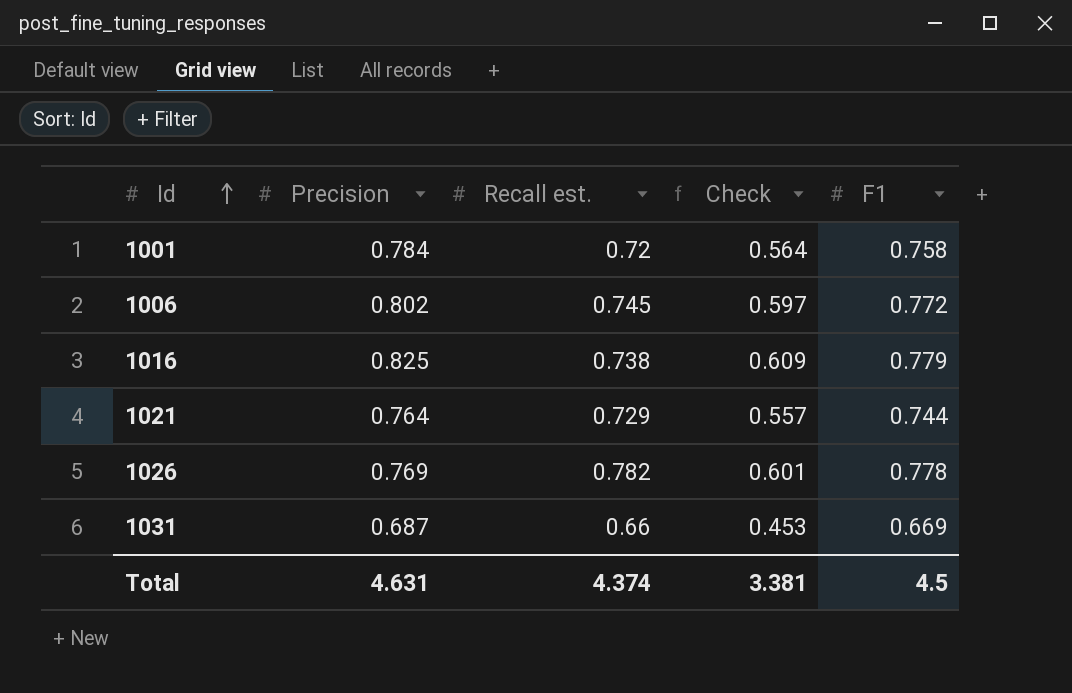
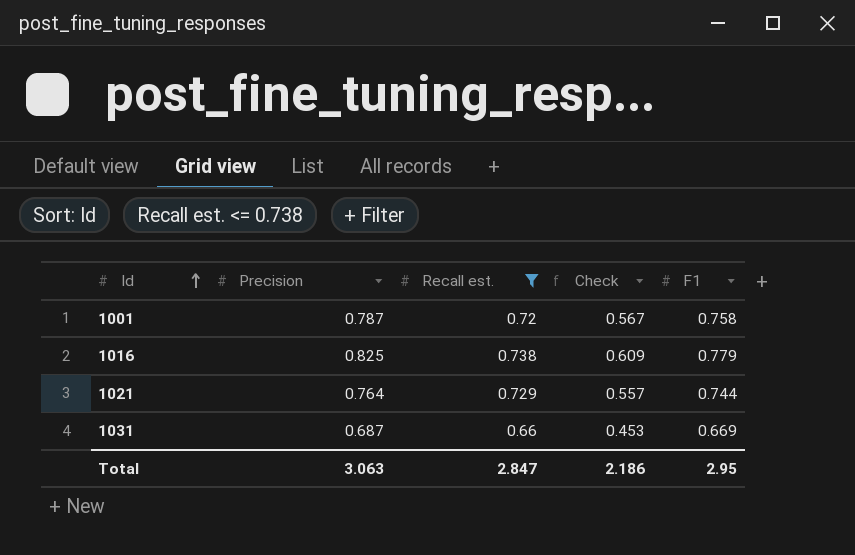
filter: none -> Recall est. <= 0.738
1001 | Precision: 0.784 -> 0.787
1001 | Check: 0.564 -> 0.567
Total | Precision: 4.631 -> 3.063
Total | Recall est.: 4.374 -> 2.847
Total | Check: 3.381 -> 2.186
Total | F1: 4.5 -> 2.95

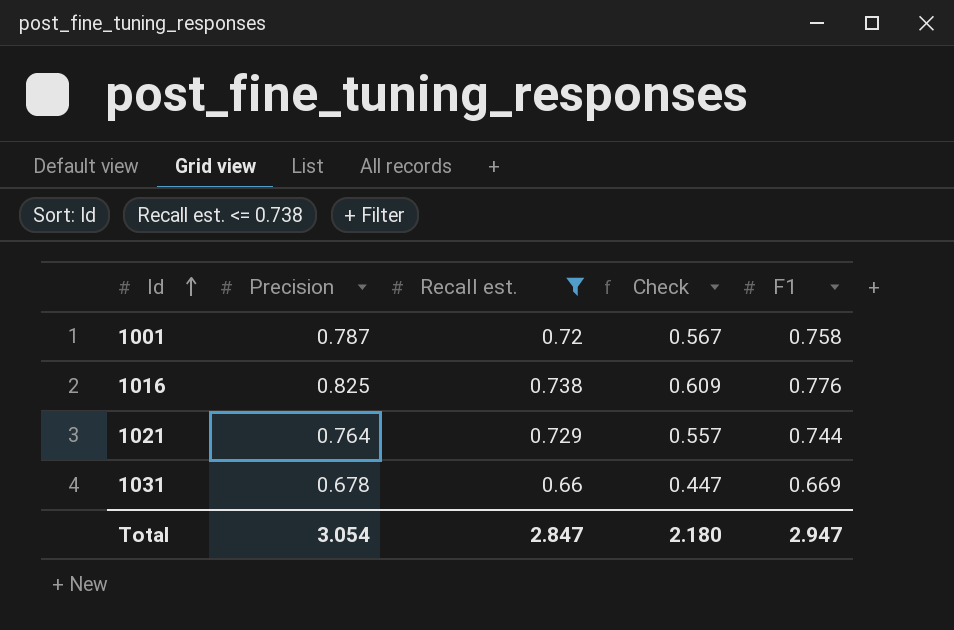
1016 | F1: 0.779 -> 0.776
1031 | Precision: 0.687 -> 0.678
1031 | Check: 0.453 -> 0.447
Total | Precision: 3.063 -> 3.054
Total | Check: 2.186 -> 2.180
Total | F1: 2.95 -> 2.947

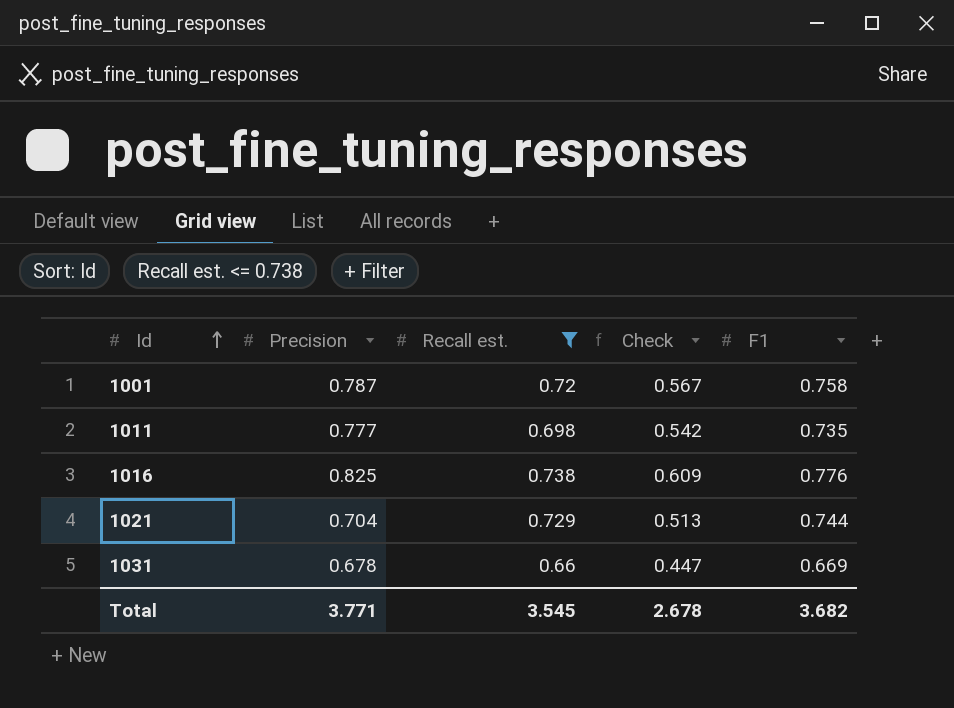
row 1011: none -> 0.777 | 0.698 | 0.542 | 0.735
1021 | Precision: 0.764 -> 0.704
1021 | Check: 0.557 -> 0.513
Total | Precision: 3.054 -> 3.771
Total | Recall est.: 2.847 -> 3.545
Total | Check: 2.180 -> 2.678
Total | F1: 2.947 -> 3.682

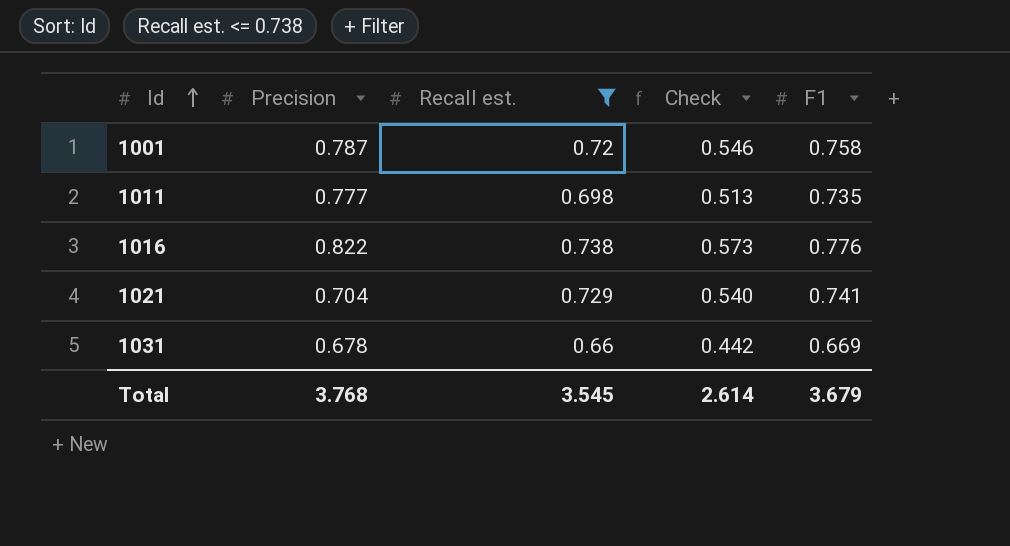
column Check | formula: [Precision] * [Recall est.] -> [Recall est.] * [F1]
1016 | Precision: 0.825 -> 0.822
1021 | F1: 0.744 -> 0.741
Total | Precision: 3.771 -> 3.768
Total | Check: 2.678 -> 2.614
Total | F1: 3.682 -> 3.679

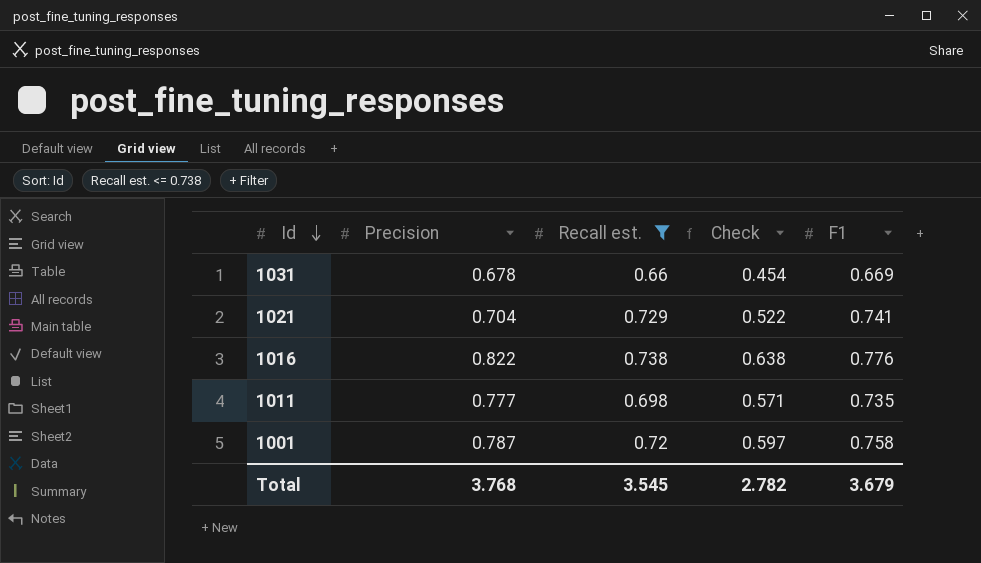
row order: Id ascending -> Id descending
column Check | formula: [Recall est.] * [F1] -> [Precision] * [F1]
Total | Check: 2.614 -> 2.782

